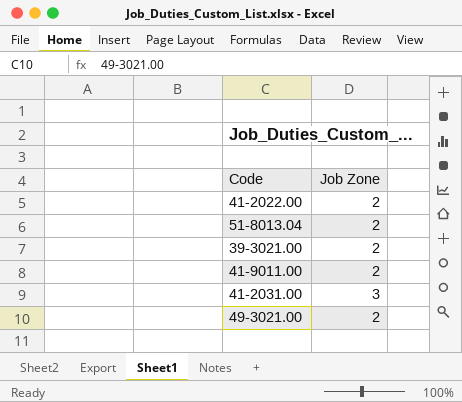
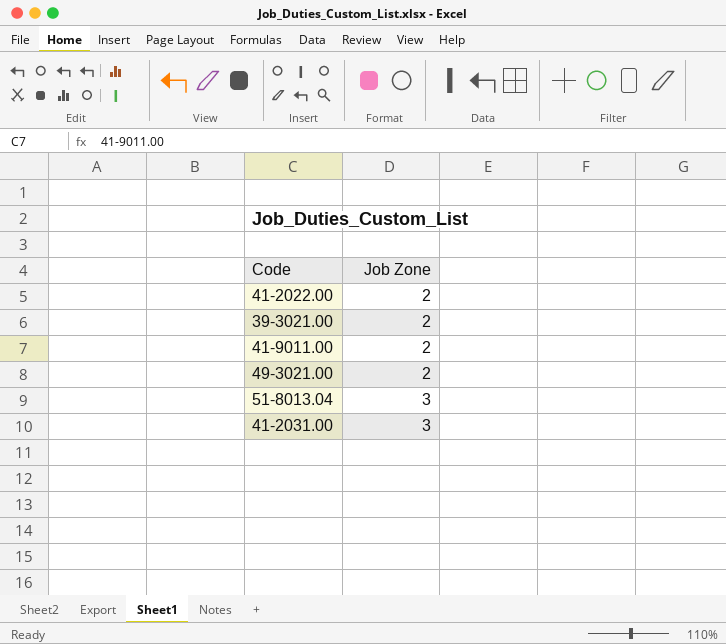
row order: none -> Job Zone ascending
51-8013.04 | Job Zone: 2 -> 3

